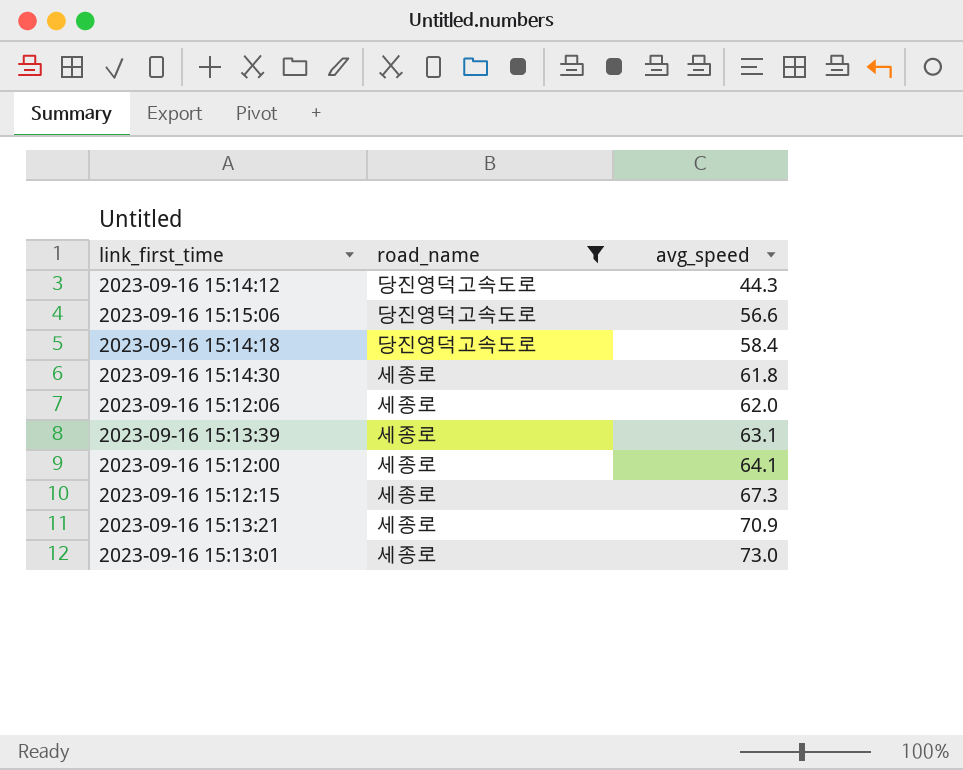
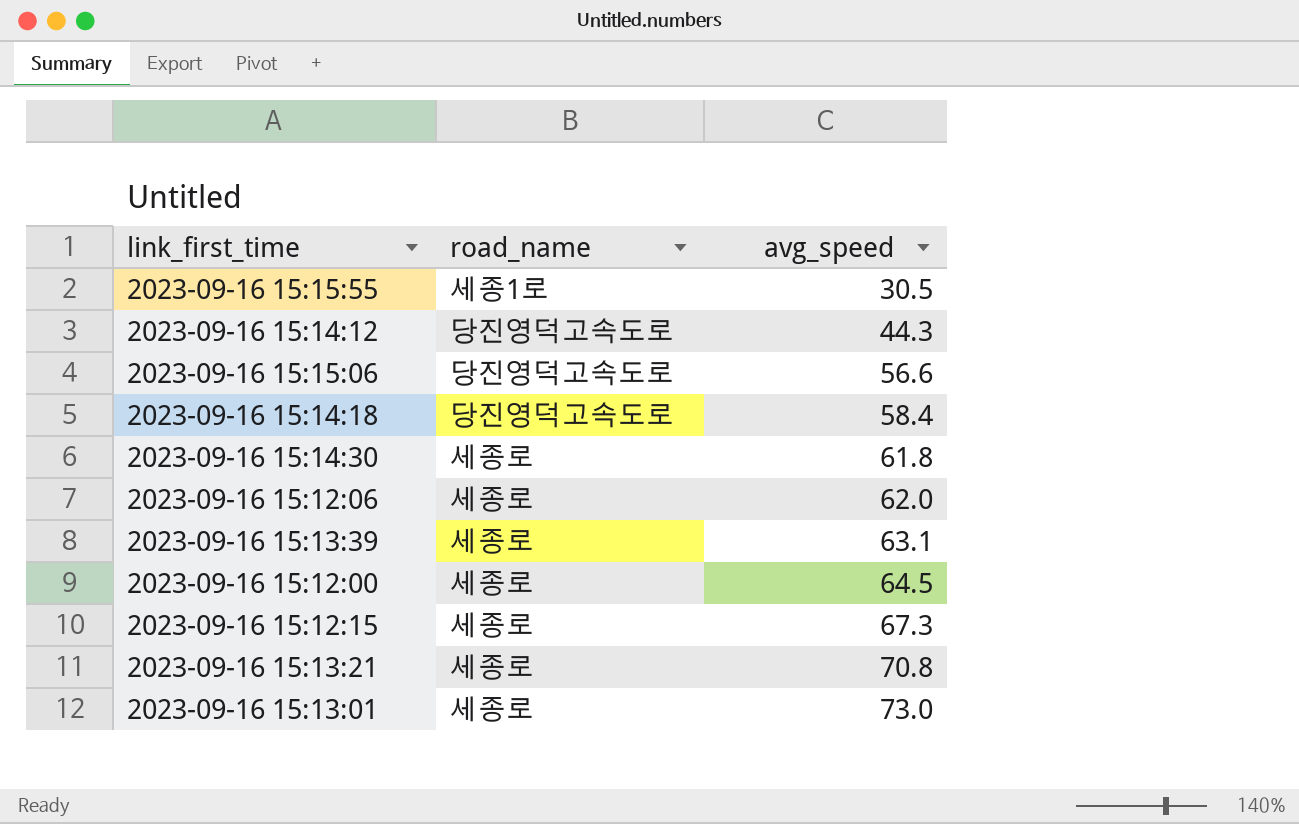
filter: road_name != 세종1로 -> none
2023-09-16 15:12:00 | avg_speed: 64.1 -> 64.5
2023-09-16 15:13:21 | avg_speed: 70.9 -> 70.8

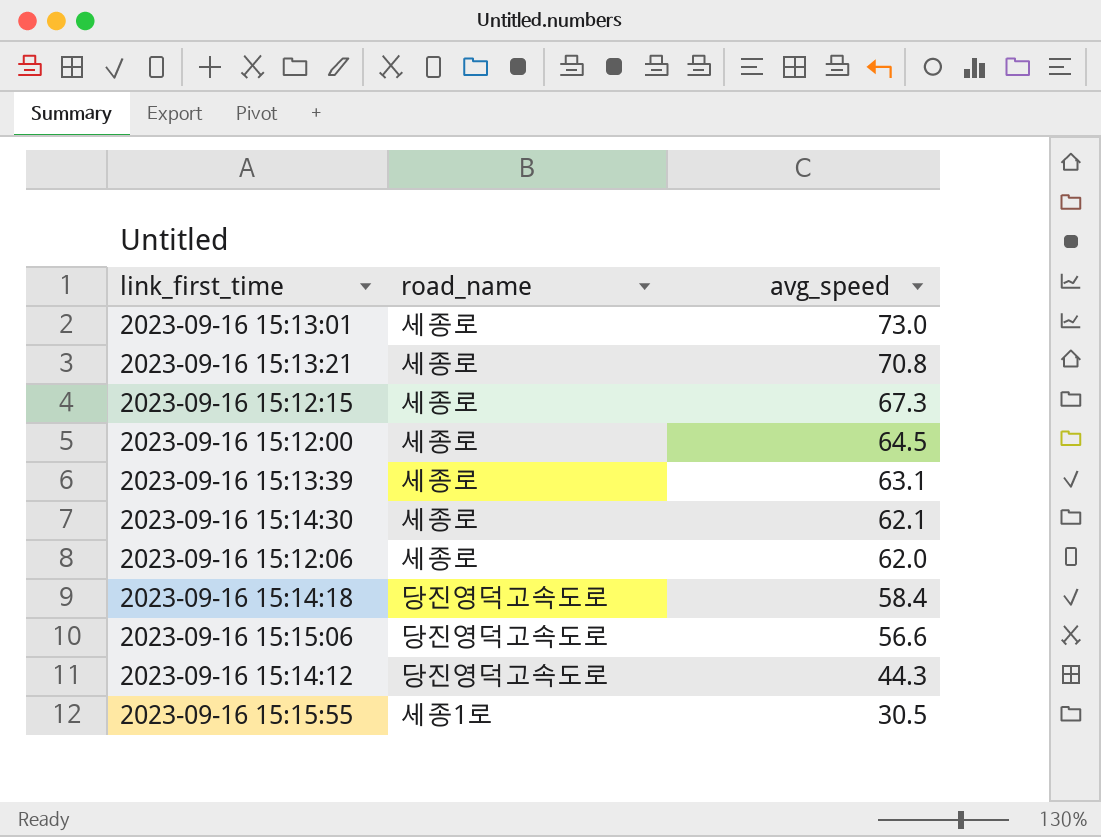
row order: avg_speed ascending -> avg_speed descending
2023-09-16 15:14:30 | avg_speed: 61.8 -> 62.1

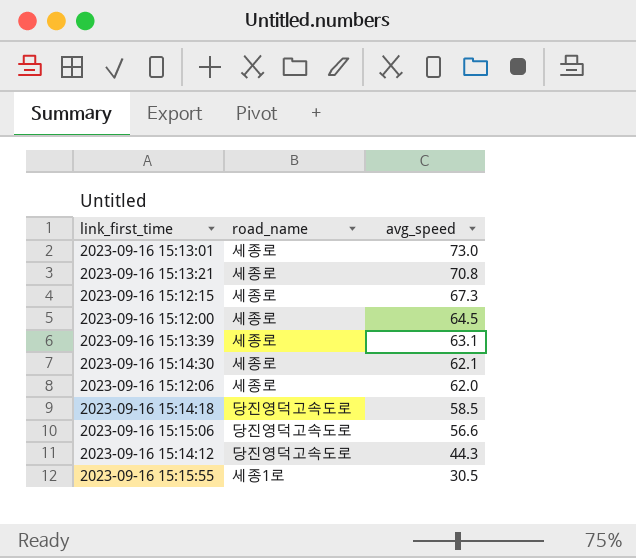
2023-09-16 15:14:18 | avg_speed: 58.4 -> 58.5

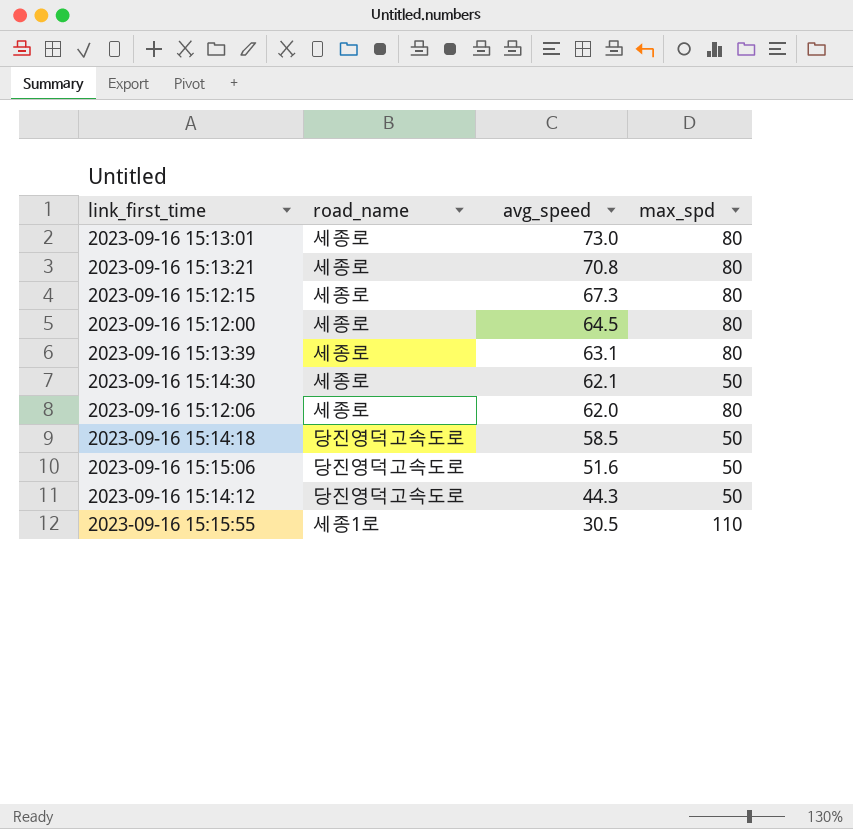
column max_spd | position: none -> 4
2023-09-16 15:15:06 | avg_speed: 56.6 -> 51.6

